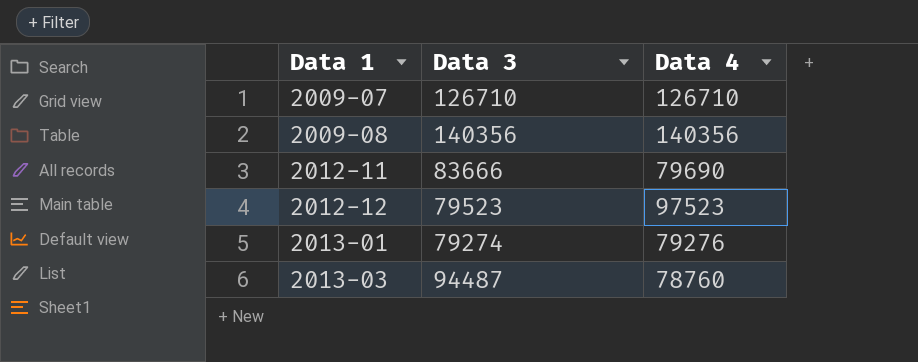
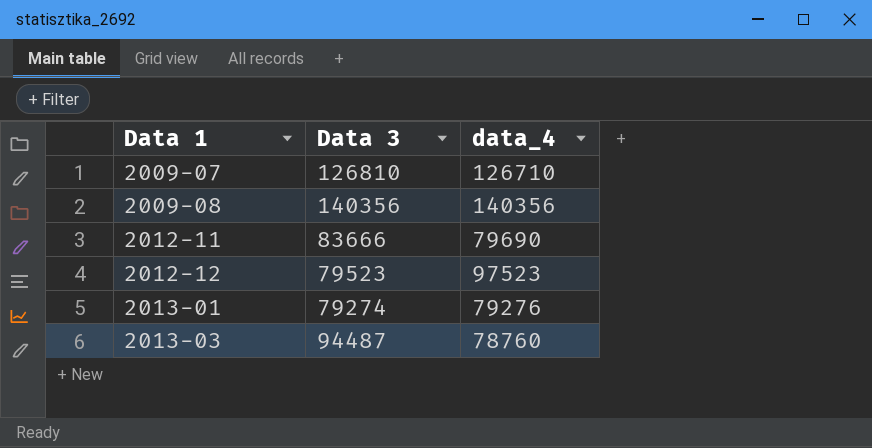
column name: Data 4 -> data_4
2009-07 | Data 3: 126710 -> 126810

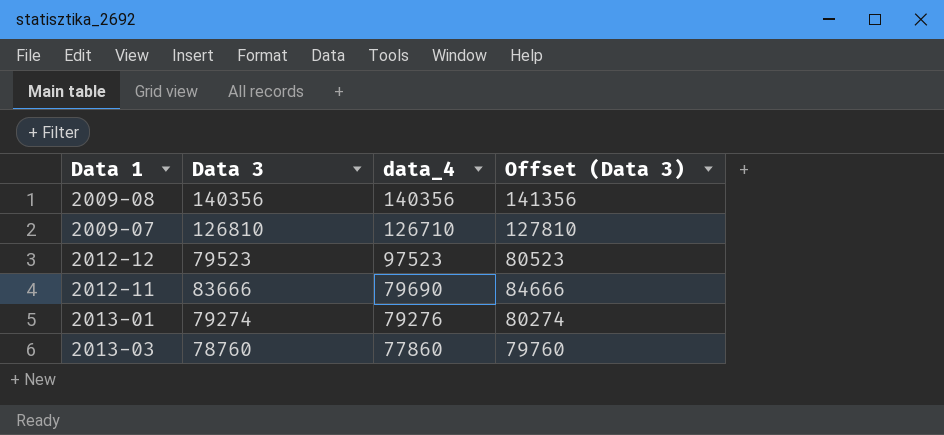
row order: Data 1 ascending -> data_4 descending
column Offset (Data 3) | formula: none -> [Data 3] + 1000
2013-03 | Data 3: 94487 -> 78760
2013-03 | data_4: 78760 -> 77860

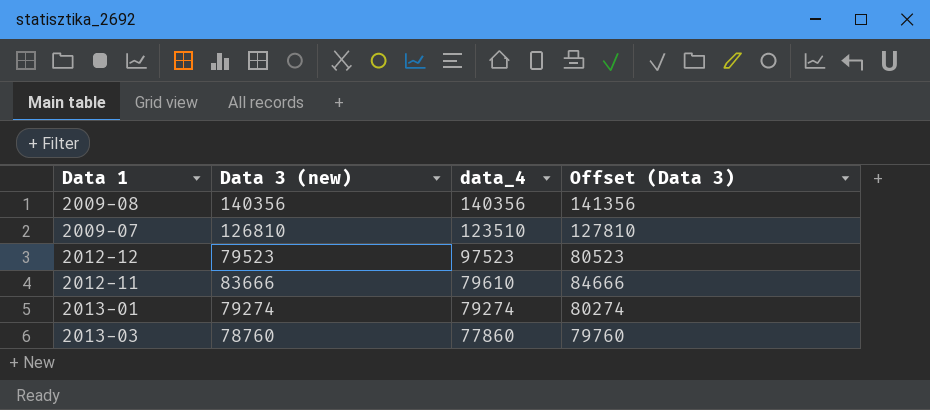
column name: Data 3 -> Data 3 (new)
2009-07 | data_4: 126710 -> 123510
2012-11 | data_4: 79690 -> 79610
2013-01 | data_4: 79276 -> 79274

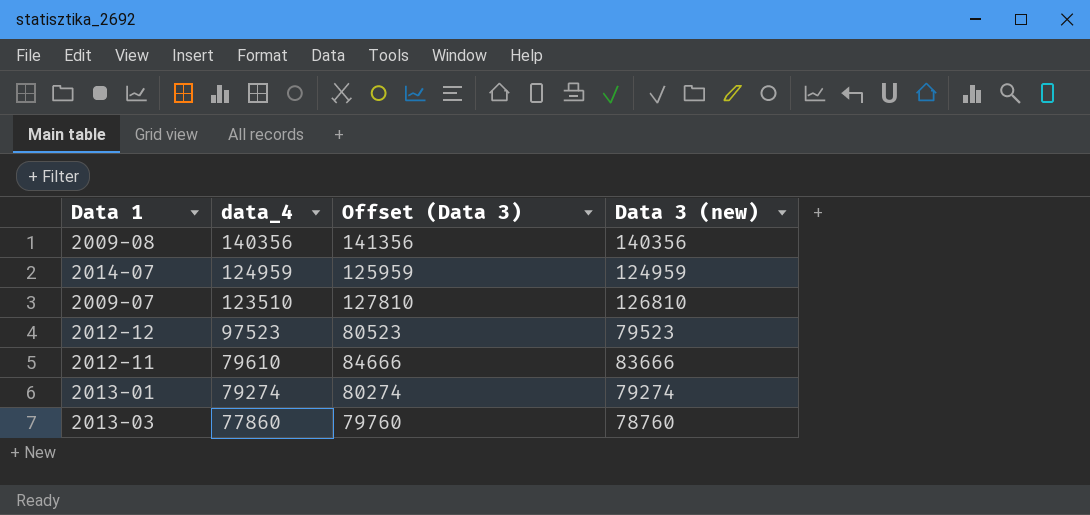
column Data 3 (new) | position: 2 -> 4
row 2014-07: none -> 124959 | 125959 | 124959

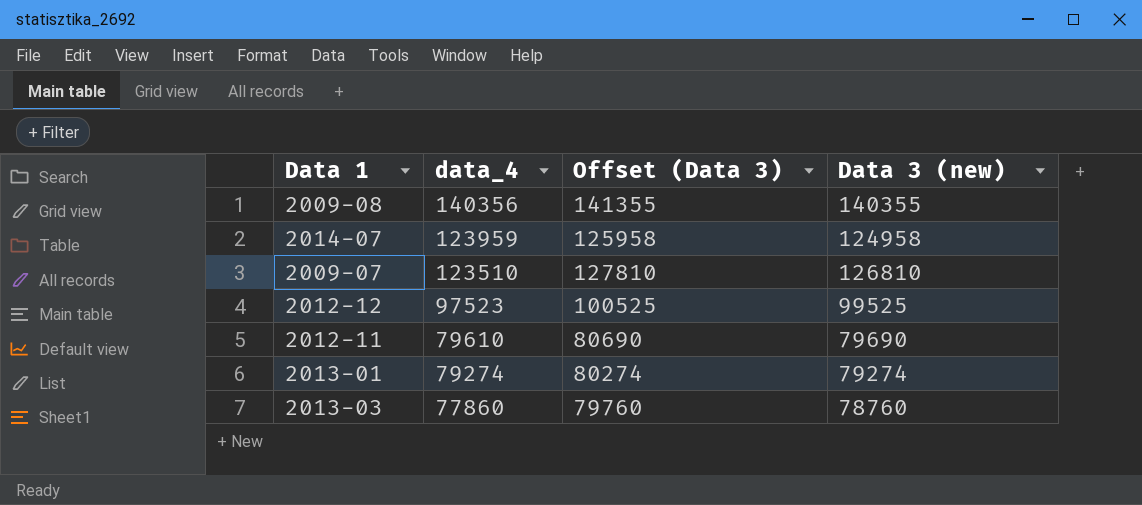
2009-08 | Offset (Data 3): 141356 -> 141355
2009-08 | Data 3 (new): 140356 -> 140355
2014-07 | data_4: 124959 -> 123959
2014-07 | Offset (Data 3): 125959 -> 125958
2014-07 | Data 3 (new): 124959 -> 124958
2012-12 | Offset (Data 3): 80523 -> 100525
2012-12 | Data 3 (new): 79523 -> 99525
2012-11 | Offset (Data 3): 84666 -> 80690
2012-11 | Data 3 (new): 83666 -> 79690

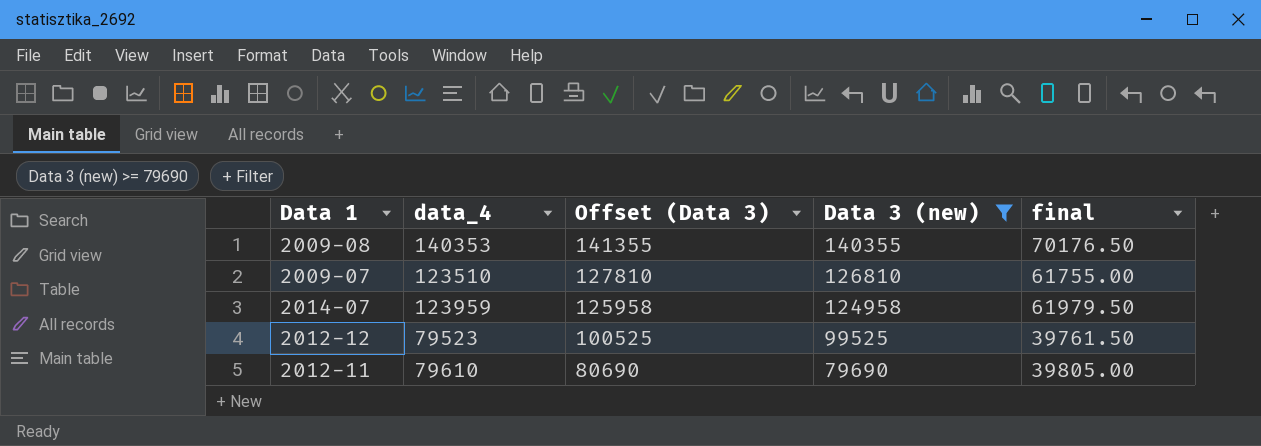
filter: none -> Data 3 (new) >= 79690
row order: data_4 descending -> Offset (Data 3) descending
column final | formula: none -> [data_4] * 0.5
2009-08 | data_4: 140356 -> 140353
2012-12 | data_4: 97523 -> 79523

